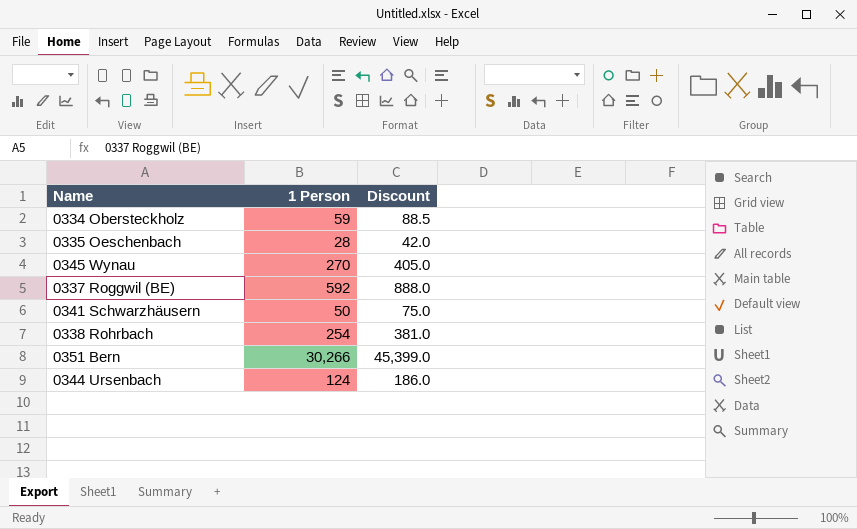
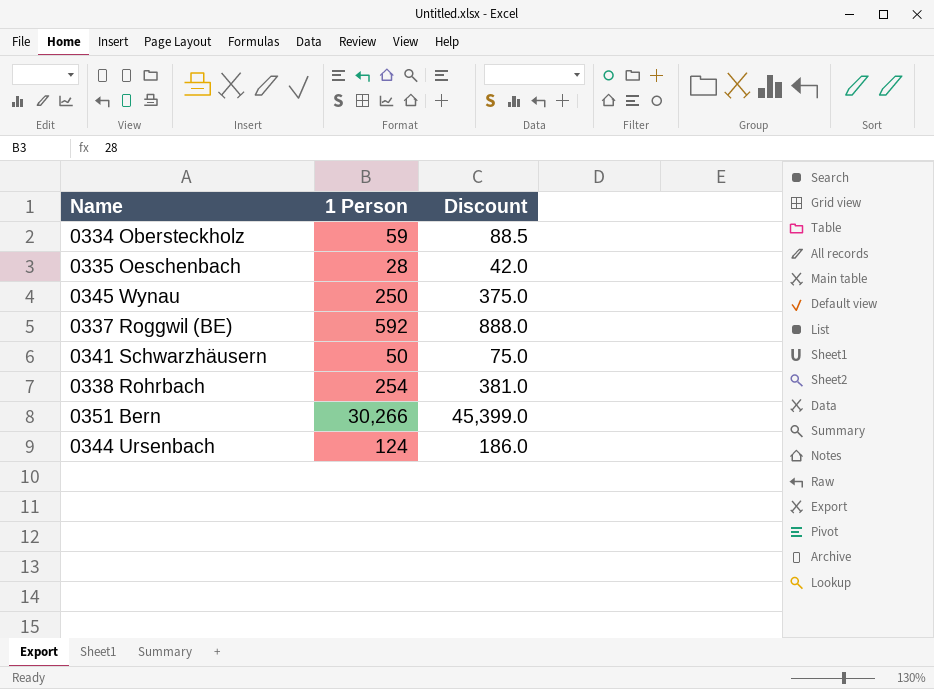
0345 Wynau | 1 Person: 270 -> 250
0345 Wynau | Discount: 405.0 -> 375.0

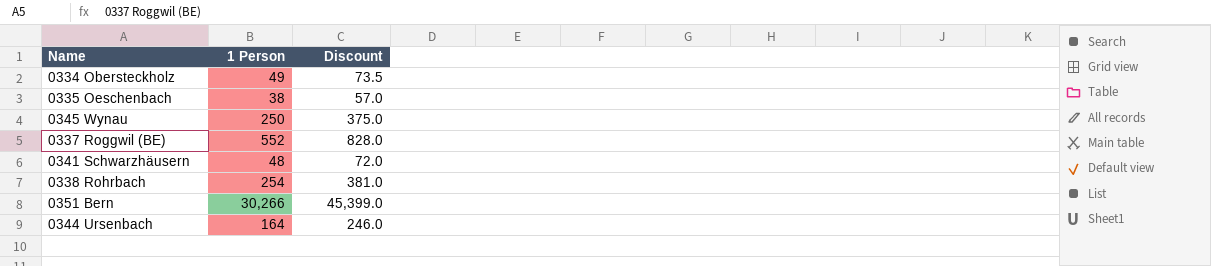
0334 Obersteckholz | 1 Person: 59 -> 49
0334 Obersteckholz | Discount: 88.5 -> 73.5
0335 Oeschenbach | 1 Person: 28 -> 38
0335 Oeschenbach | Discount: 42.0 -> 57.0
0337 Roggwil (BE) | 1 Person: 592 -> 552
0337 Roggwil (BE) | Discount: 888.0 -> 828.0
0341 Schwarzhäusern | 1 Person: 50 -> 48
0341 Schwarzhäusern | Discount: 75.0 -> 72.0
0344 Ursenbach | 1 Person: 124 -> 164
0344 Ursenbach | Discount: 186.0 -> 246.0

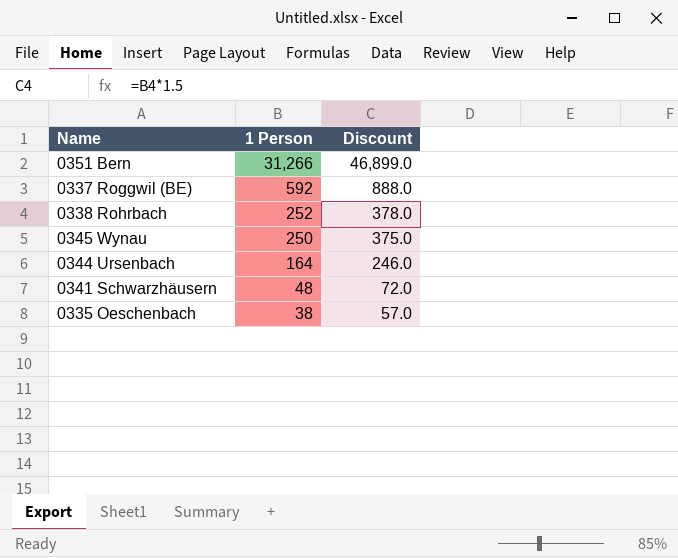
row order: none -> 1 Person descending
row 0334 Obersteckholz: 49 | 73.5 -> none
0351 Bern | 1 Person: 30,266 -> 31,266
0351 Bern | Discount: 45,399.0 -> 46,899.0
0337 Roggwil (BE) | 1 Person: 552 -> 592
0337 Roggwil (BE) | Discount: 828.0 -> 888.0
0338 Rohrbach | 1 Person: 254 -> 252
0338 Rohrbach | Discount: 381.0 -> 378.0

